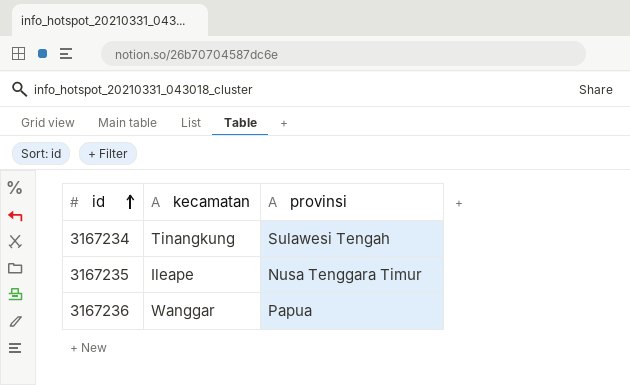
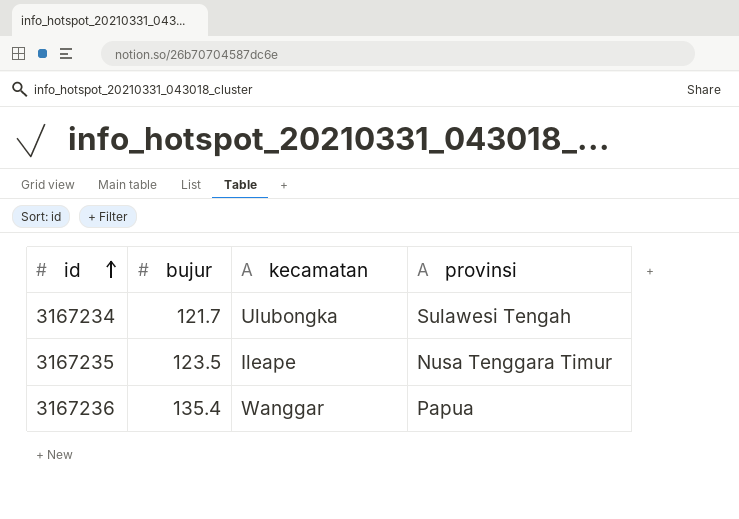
column bujur | position: none -> 2
3167234 | kecamatan: Tinangkung -> Ulubongka

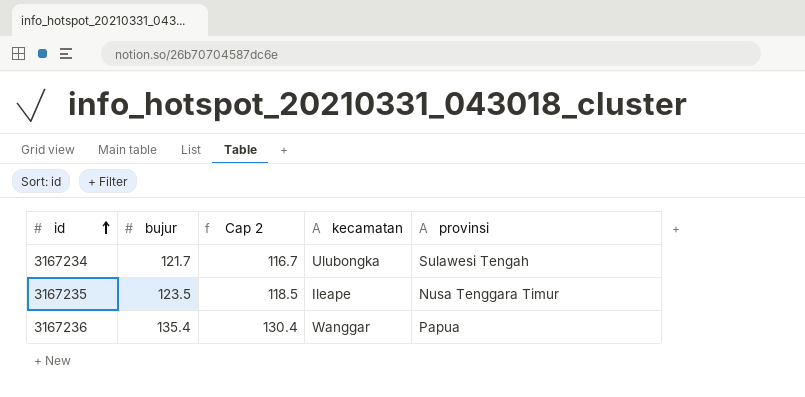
column Cap 2 | formula: none -> [bujur] - 5

